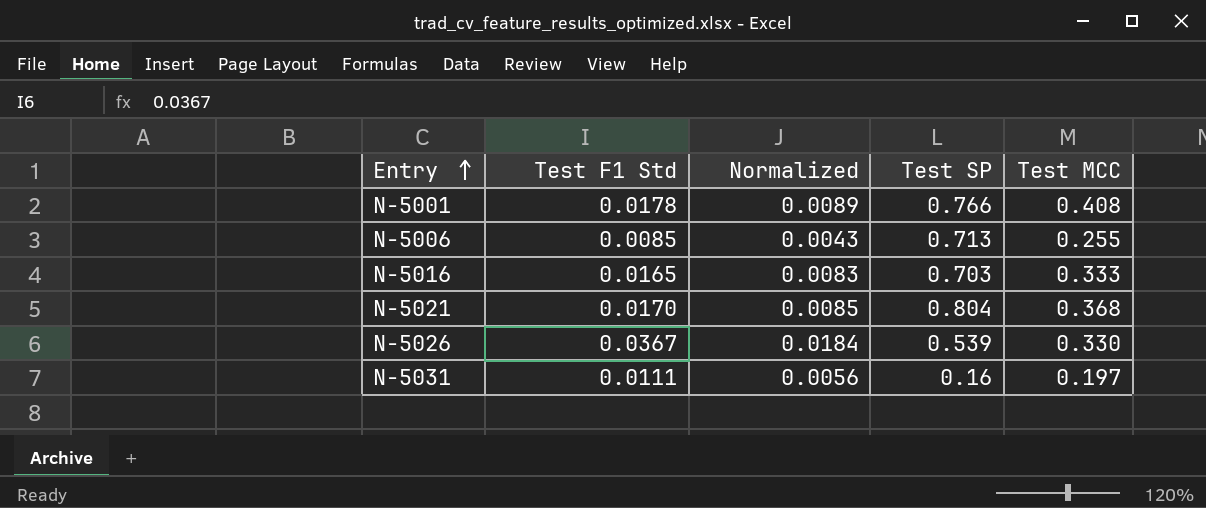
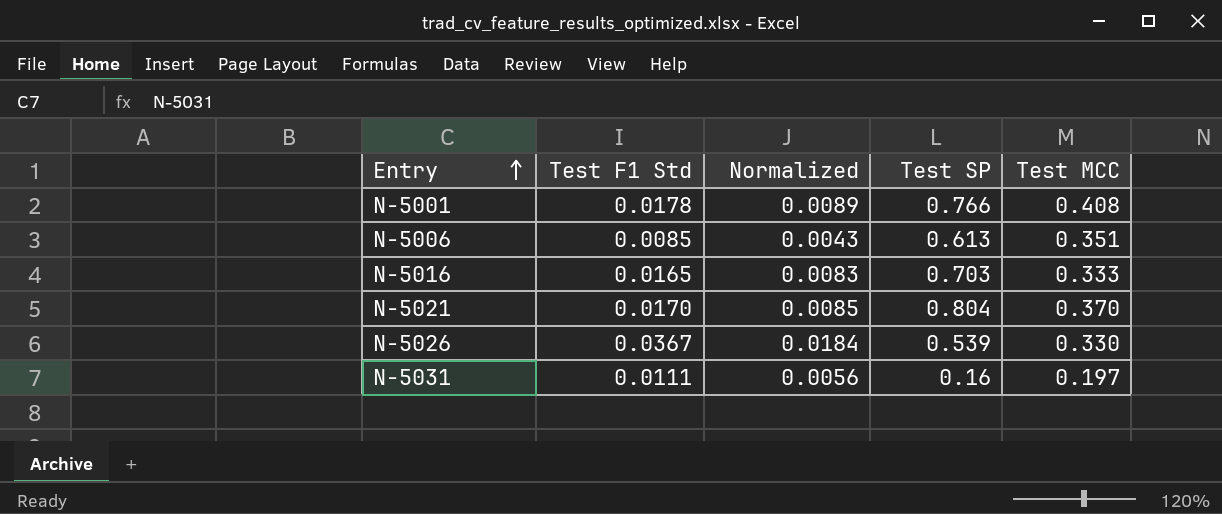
N-5006 | Test SP: 0.713 -> 0.613
N-5006 | Test MCC: 0.255 -> 0.351
N-5021 | Test MCC: 0.368 -> 0.370

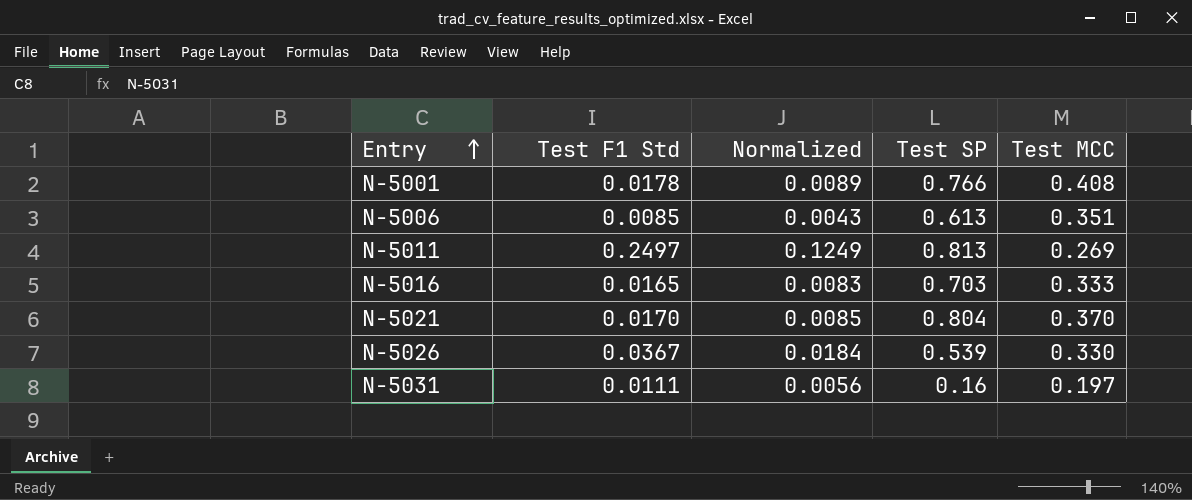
row N-5011: none -> 0.2497 | 0.1249 | 0.813 | 0.269

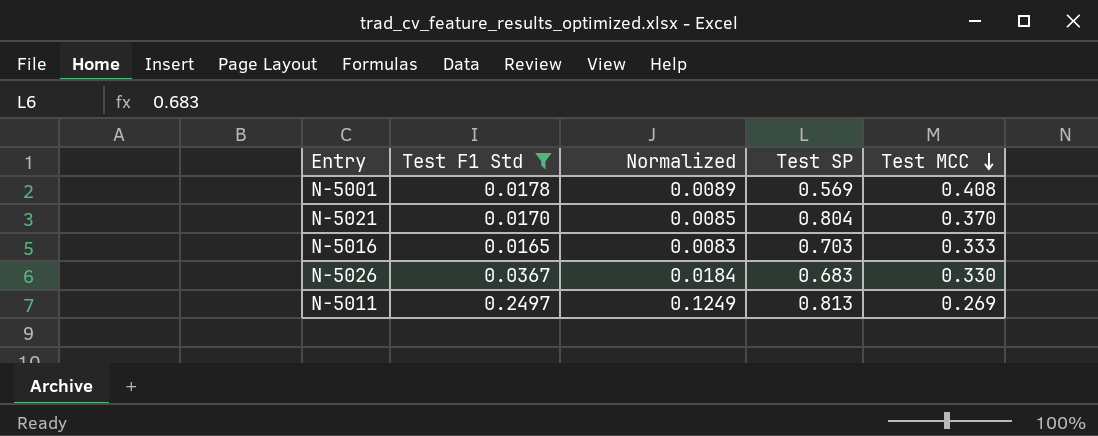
filter: none -> Test F1 Std >= 0.0165
row order: Entry ascending -> Test MCC descending
N-5001 | Test SP: 0.766 -> 0.569
N-5026 | Test SP: 0.539 -> 0.683

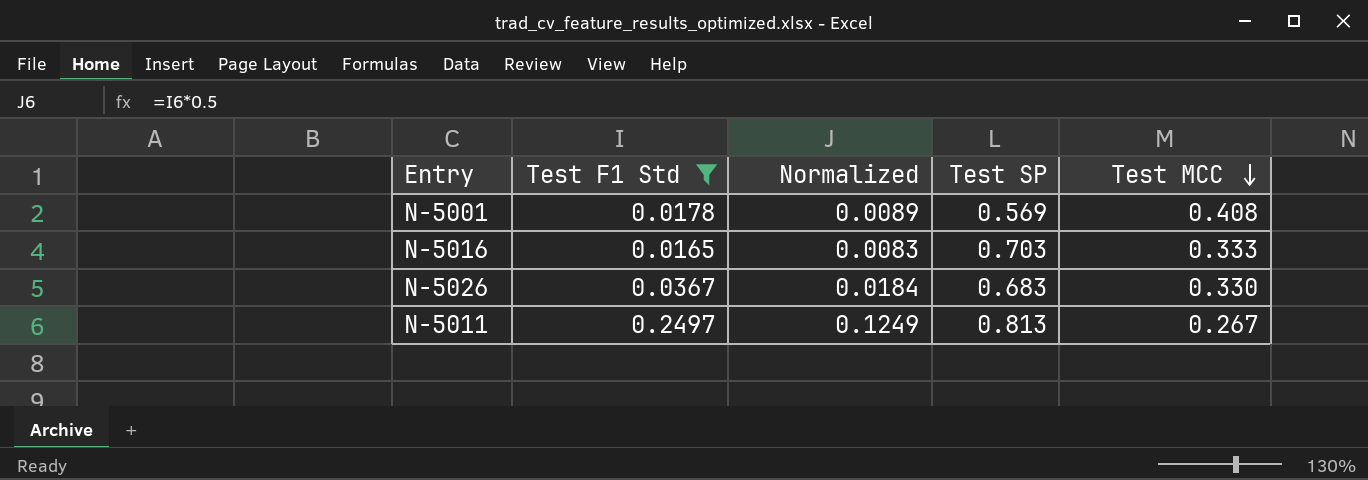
row N-5021: 0.0170 | 0.0085 | 0.804 | 0.370 -> none
N-5011 | Test MCC: 0.269 -> 0.267

